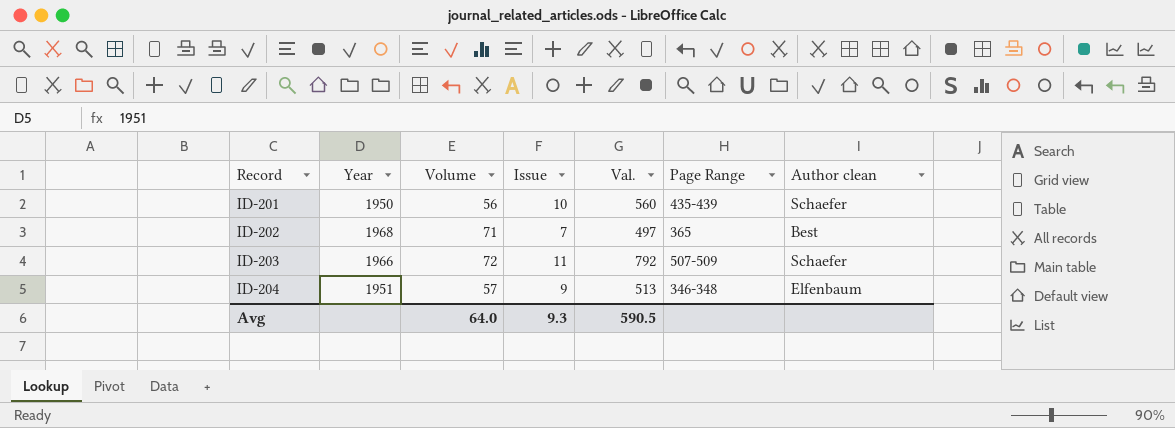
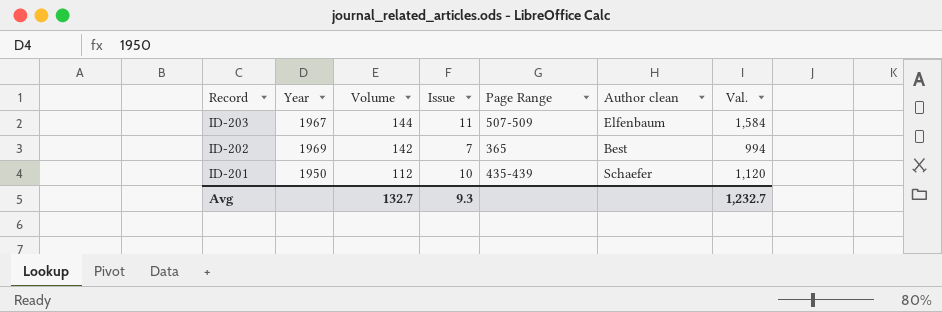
row order: Record ascending -> Record descending
column Val. | position: 5 -> 7
row ID-204: 1951 | 57 | 9 | 513 | 346-348 | Elfenbaum -> none
ID-203 | Year: 1966 -> 1967
ID-203 | Volume: 72 -> 144
ID-203 | Author clean: Schaefer -> Elfenbaum
ID-203 | Val.: 792 -> 1,584
ID-202 | Year: 1968 -> 1969
ID-202 | Volume: 71 -> 142
ID-202 | Val.: 497 -> 994
ID-201 | Volume: 56 -> 112
ID-201 | Val.: 560 -> 1,120
Avg | Volume: 64.0 -> 132.7
Avg | Val.: 590.5 -> 1,232.7

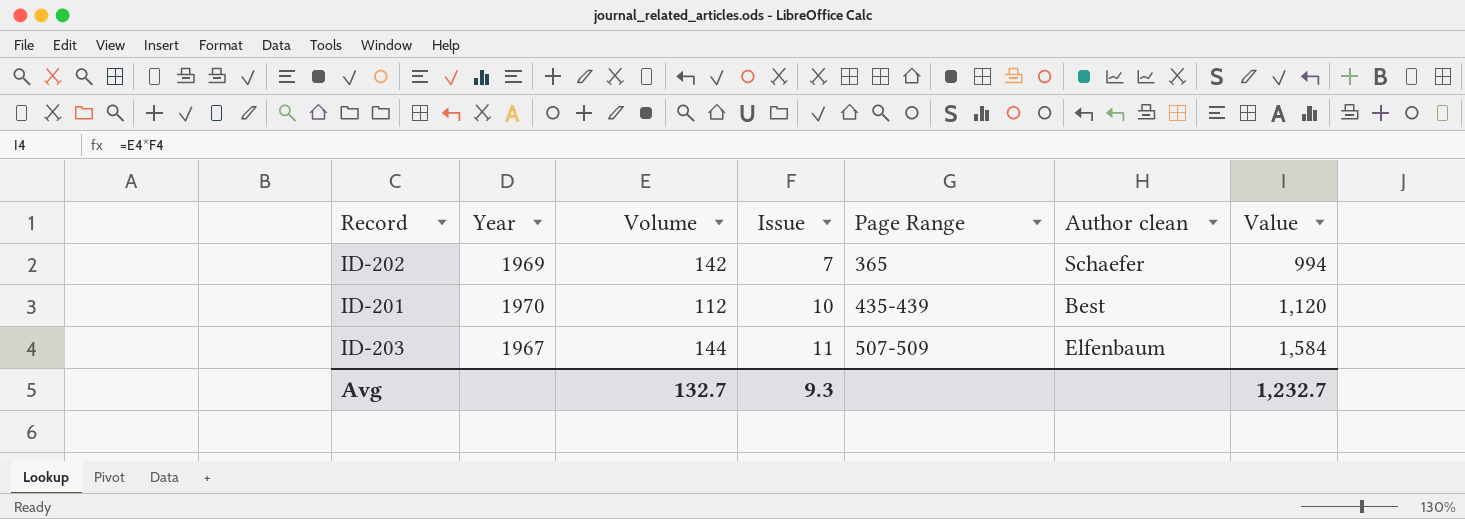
row order: Record descending -> Issue ascending
column name: Val. -> Value
ID-202 | Author clean: Best -> Schaefer
ID-201 | Year: 1950 -> 1970
ID-201 | Author clean: Schaefer -> Best

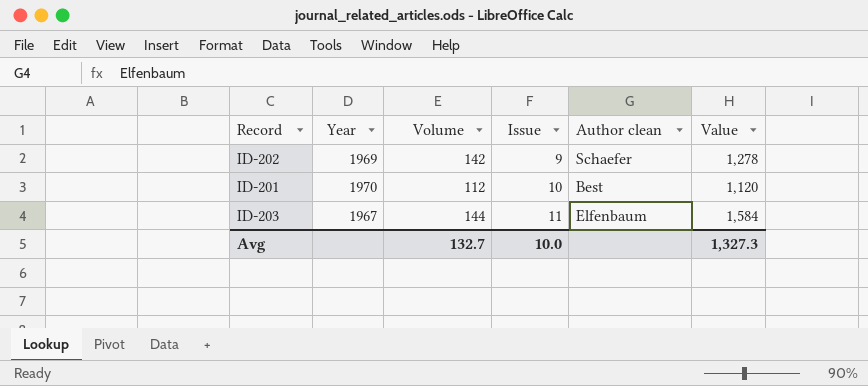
column Page Range | position: 5 -> none
ID-202 | Issue: 7 -> 9
ID-202 | Value: 994 -> 1,278
Avg | Issue: 9.3 -> 10.0
Avg | Value: 1,232.7 -> 1,327.3

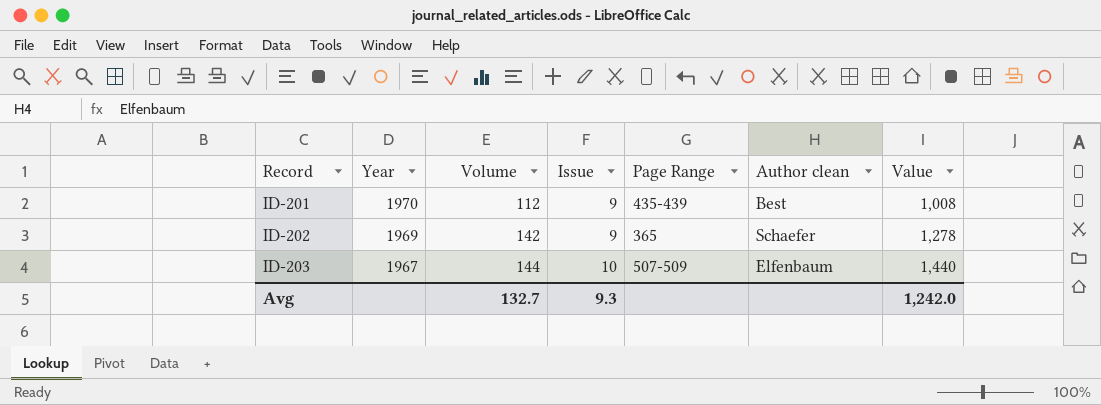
row order: Issue ascending -> Record ascending
column Page Range | position: none -> 5
ID-201 | Issue: 10 -> 9
ID-201 | Value: 1,120 -> 1,008
ID-203 | Issue: 11 -> 10
ID-203 | Value: 1,584 -> 1,440
Avg | Issue: 10.0 -> 9.3
Avg | Value: 1,327.3 -> 1,242.0

